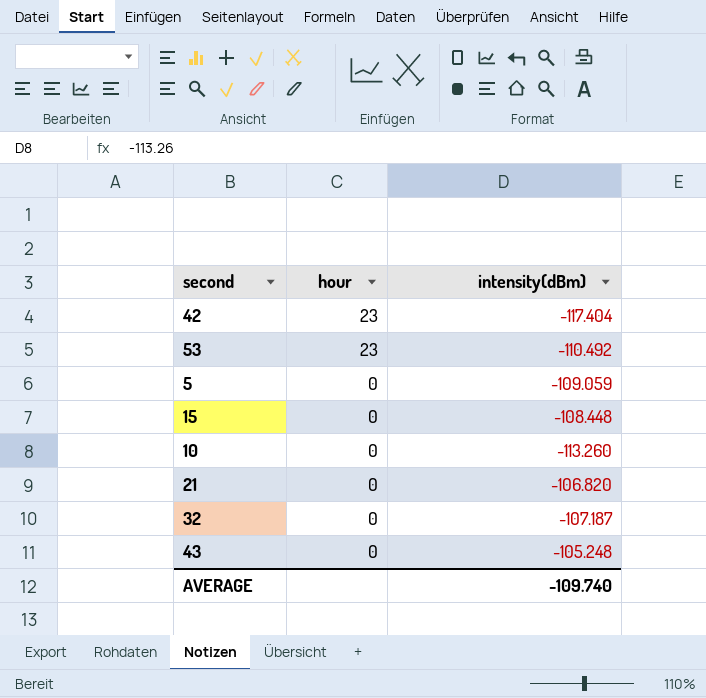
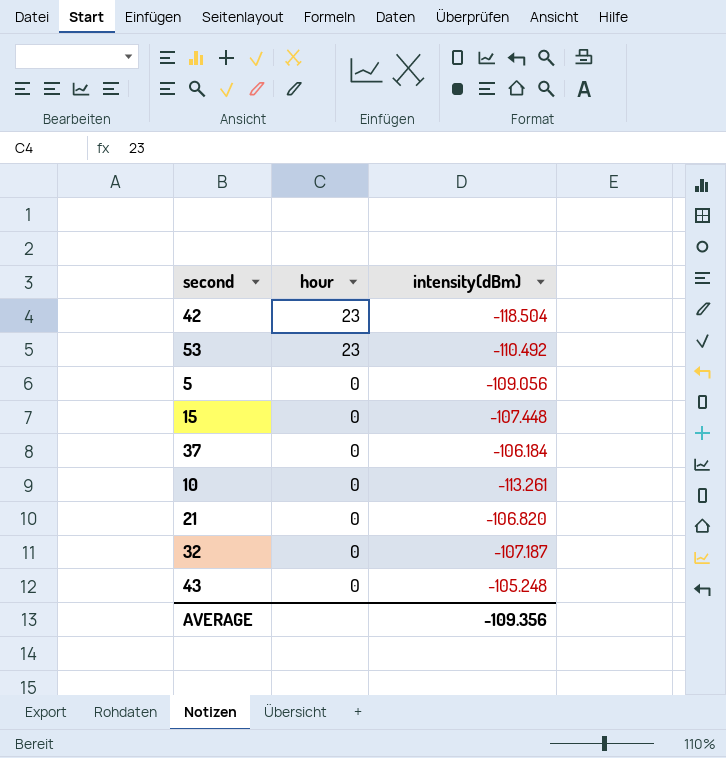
42 | intensity(dBm): -117.404 -> -118.504
5 | intensity(dBm): -109.059 -> -109.056
15 | intensity(dBm): -108.448 -> -107.448
row 37: none -> 0 | -106.184
10 | intensity(dBm): -113.260 -> -113.261
AVERAGE | intensity(dBm): -109.740 -> -109.356

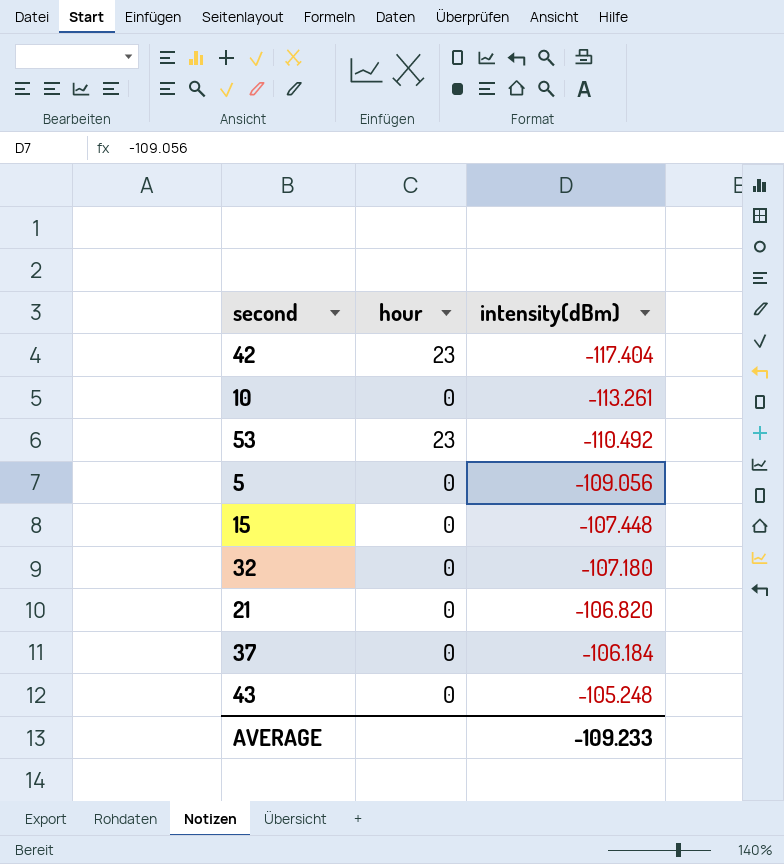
row order: hour descending -> intensity(dBm) ascending
42 | intensity(dBm): -118.504 -> -117.404
32 | intensity(dBm): -107.187 -> -107.180
AVERAGE | intensity(dBm): -109.356 -> -109.233

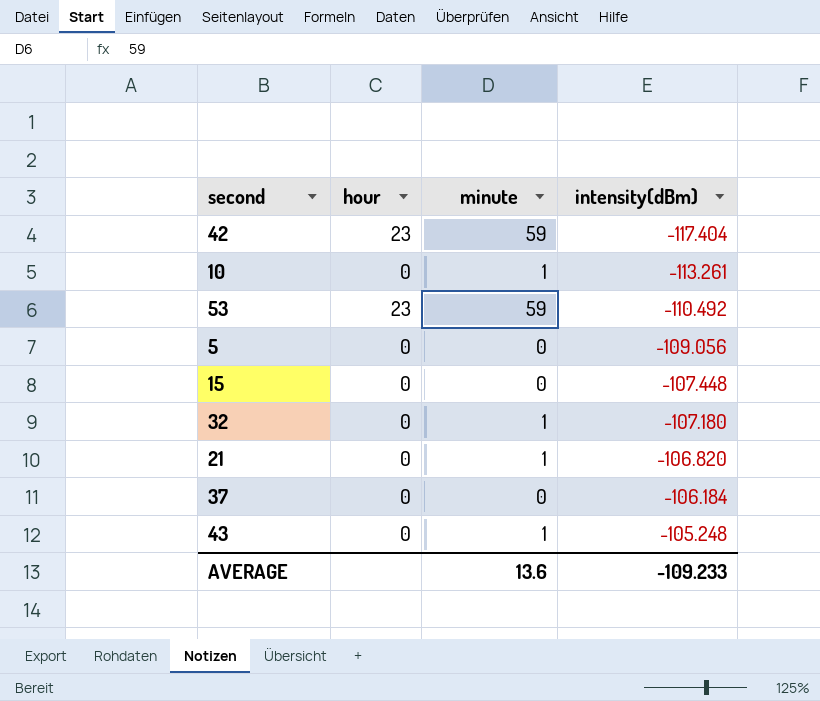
column minute | position: none -> 3

